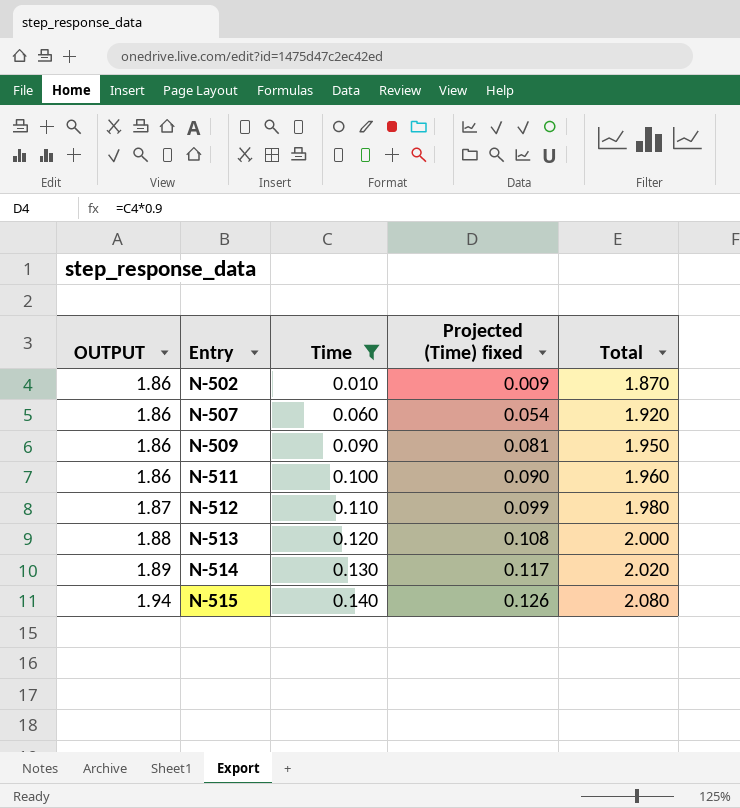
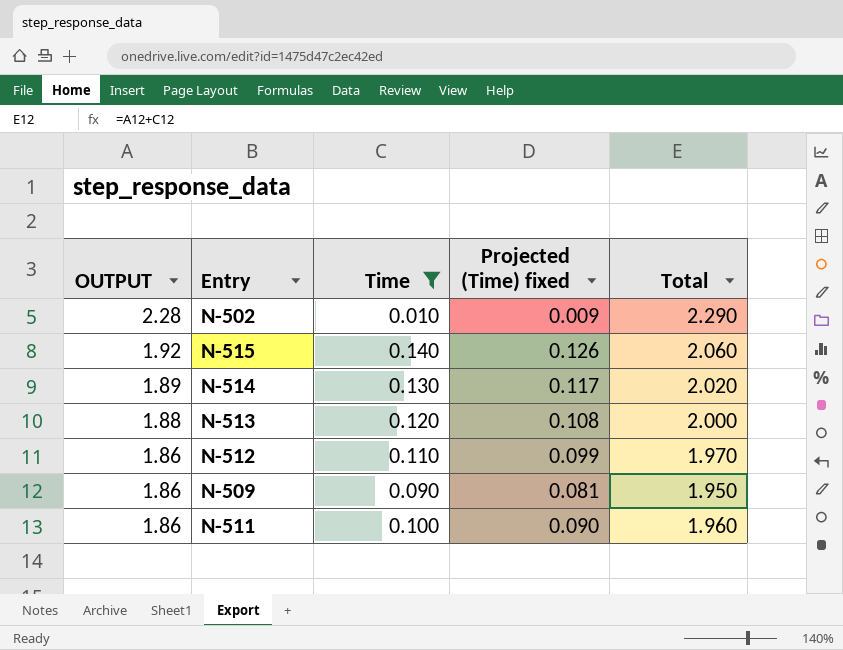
row order: OUTPUT ascending -> OUTPUT descending
row N-507: 1.86 | 0.060 | 0.054 | 1.920 -> none
N-502 | OUTPUT: 1.86 -> 2.28
N-502 | Total: 1.870 -> 2.290
N-515 | OUTPUT: 1.94 -> 1.92
N-515 | Total: 2.080 -> 2.060
N-512 | OUTPUT: 1.87 -> 1.86
N-512 | Total: 1.980 -> 1.970

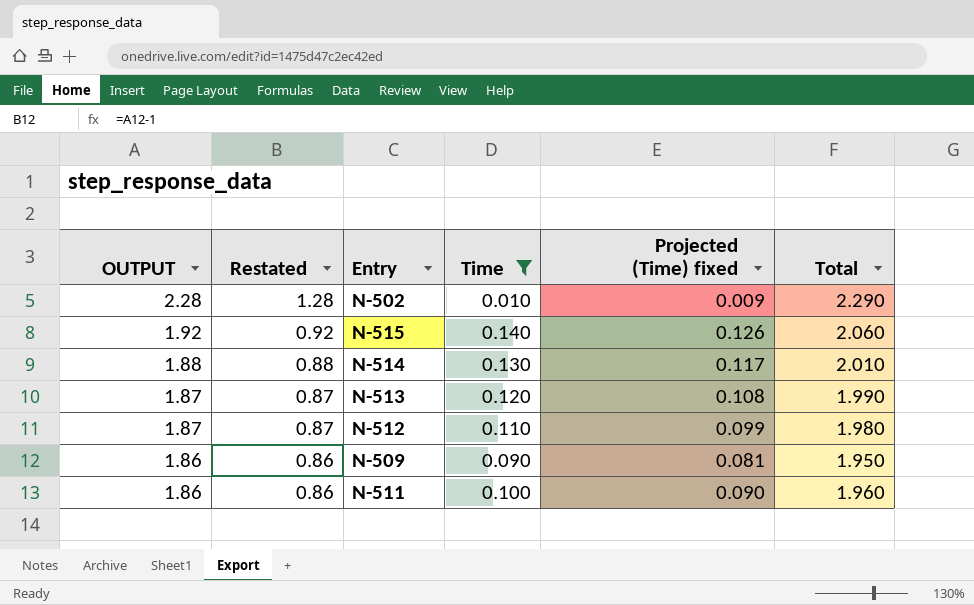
column Restated | formula: none -> [OUTPUT] - 1
N-514 | OUTPUT: 1.89 -> 1.88
N-514 | Total: 2.020 -> 2.010
N-513 | OUTPUT: 1.88 -> 1.87
N-513 | Total: 2.000 -> 1.990
N-512 | OUTPUT: 1.86 -> 1.87
N-512 | Total: 1.970 -> 1.980

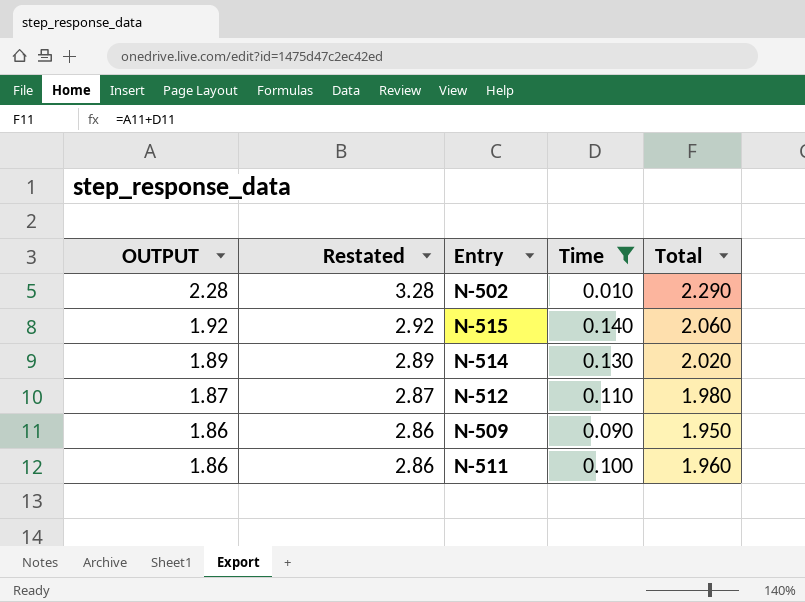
column Projected (Time) fixed | formula: [Time] * 0.9 -> none
column Restated | formula: [OUTPUT] - 1 -> [OUTPUT] + 1
row N-513: 1.87 | 0.87 | 0.120 | 0.108 | 1.990 -> none
N-514 | OUTPUT: 1.88 -> 1.89
N-514 | Total: 2.010 -> 2.020

